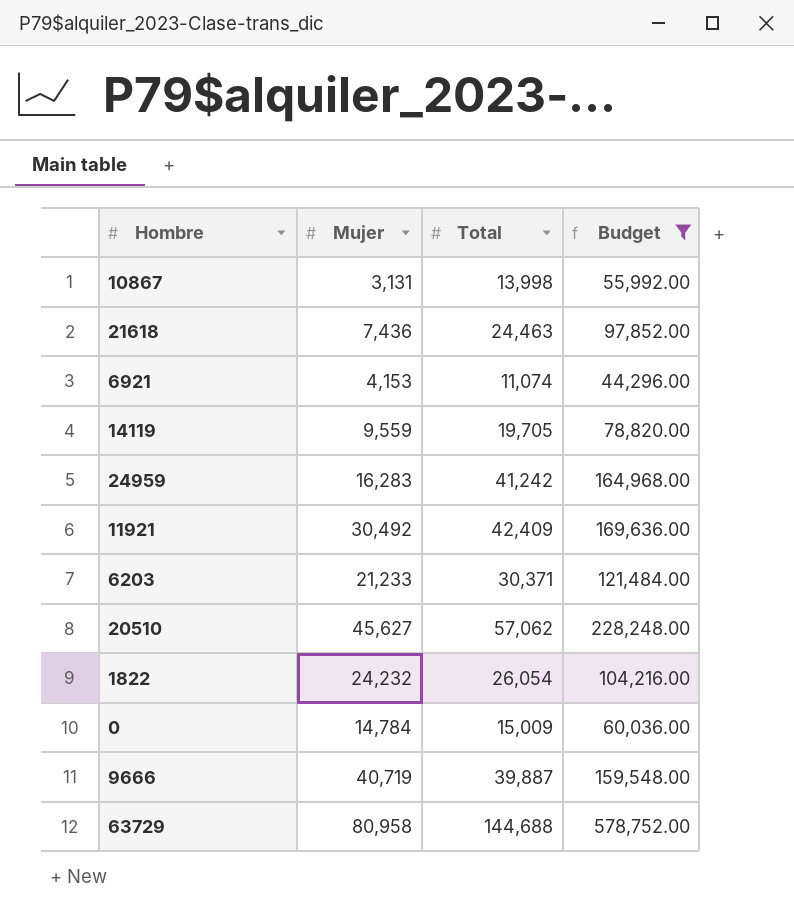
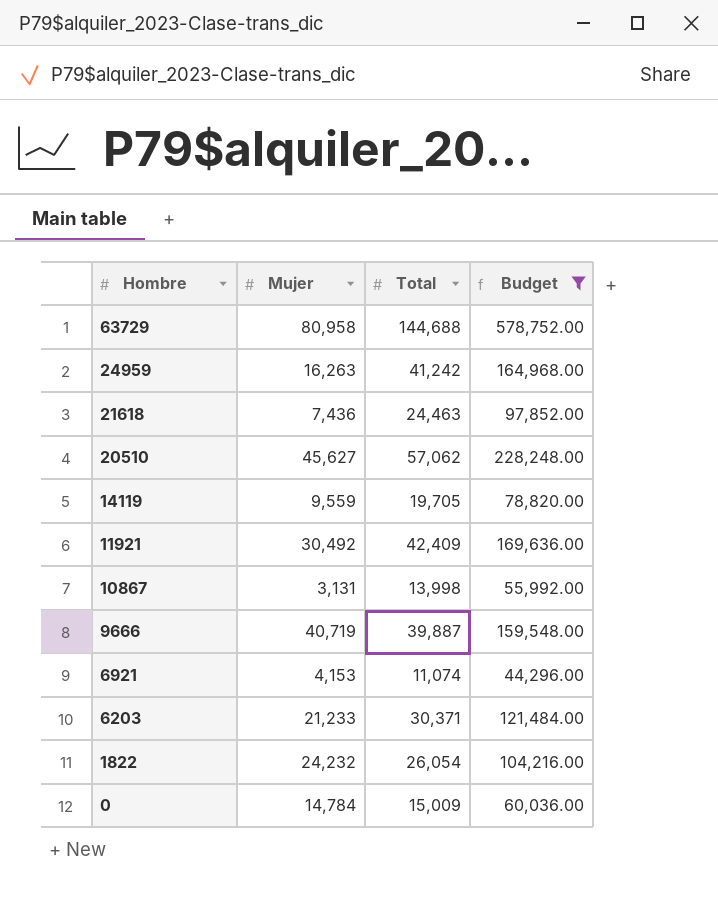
row order: none -> Hombre descending
24959 | Mujer: 16,283 -> 16,263

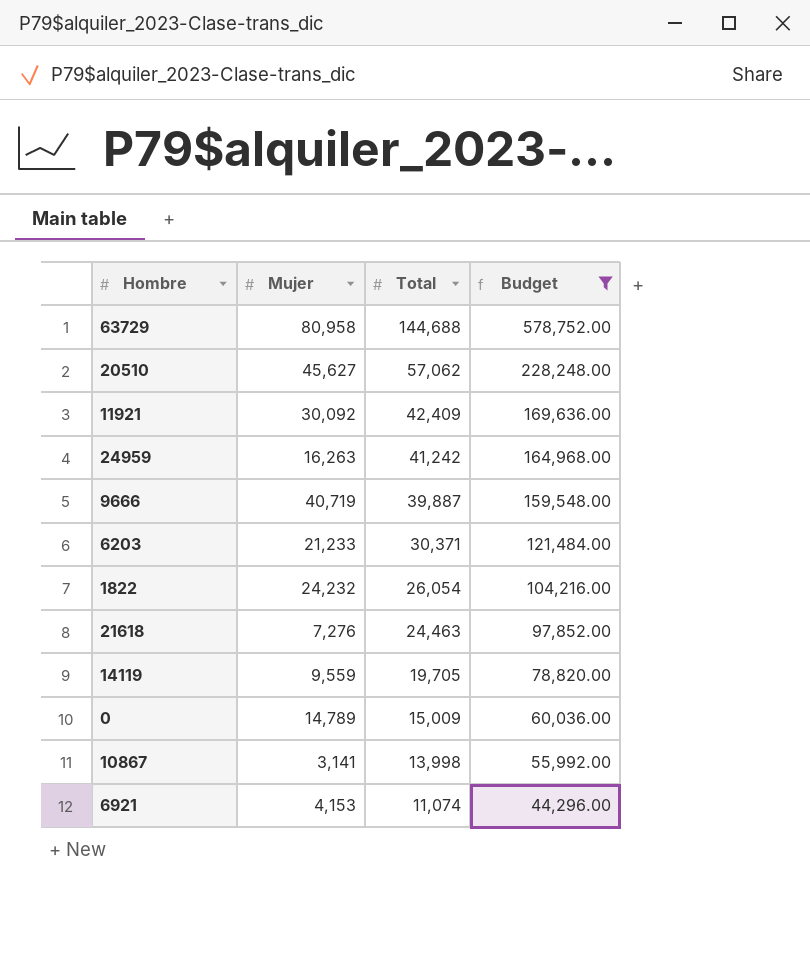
row order: Hombre descending -> Total descending
11921 | Mujer: 30,492 -> 30,092
21618 | Mujer: 7,436 -> 7,276
0 | Mujer: 14,784 -> 14,789
10867 | Mujer: 3,131 -> 3,141

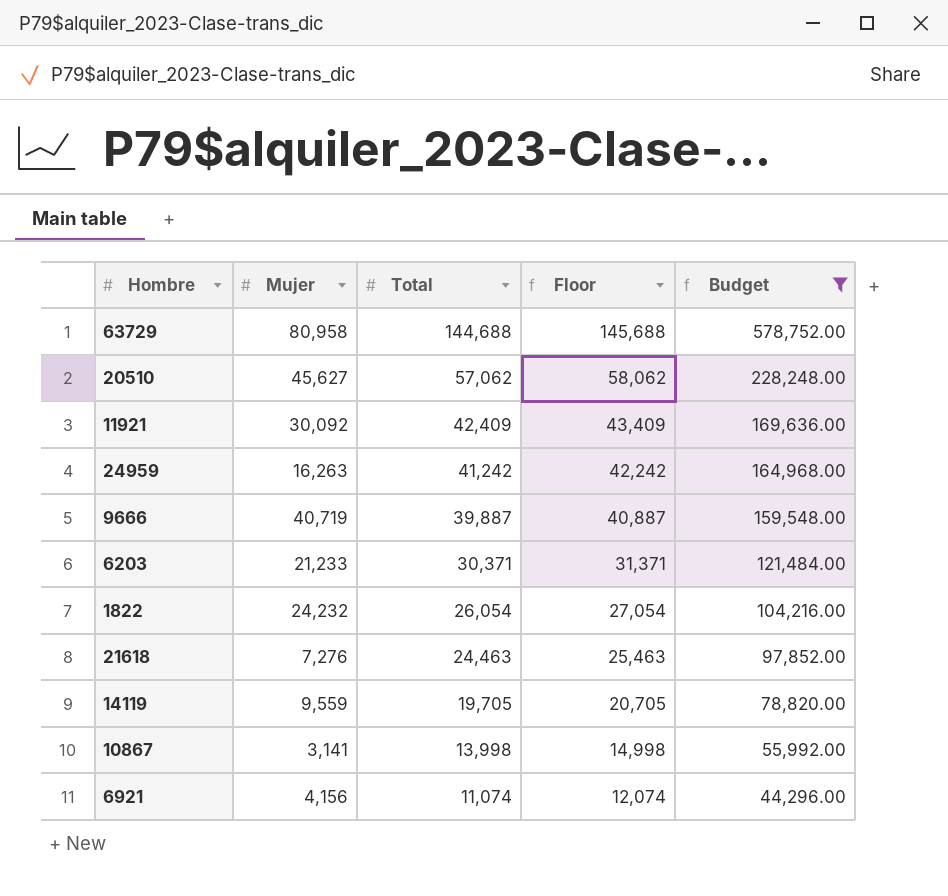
column Floor | formula: none -> [Total] + 1000
row 0: 14,789 | 15,009 | 60,036.00 -> none
6921 | Mujer: 4,153 -> 4,156

